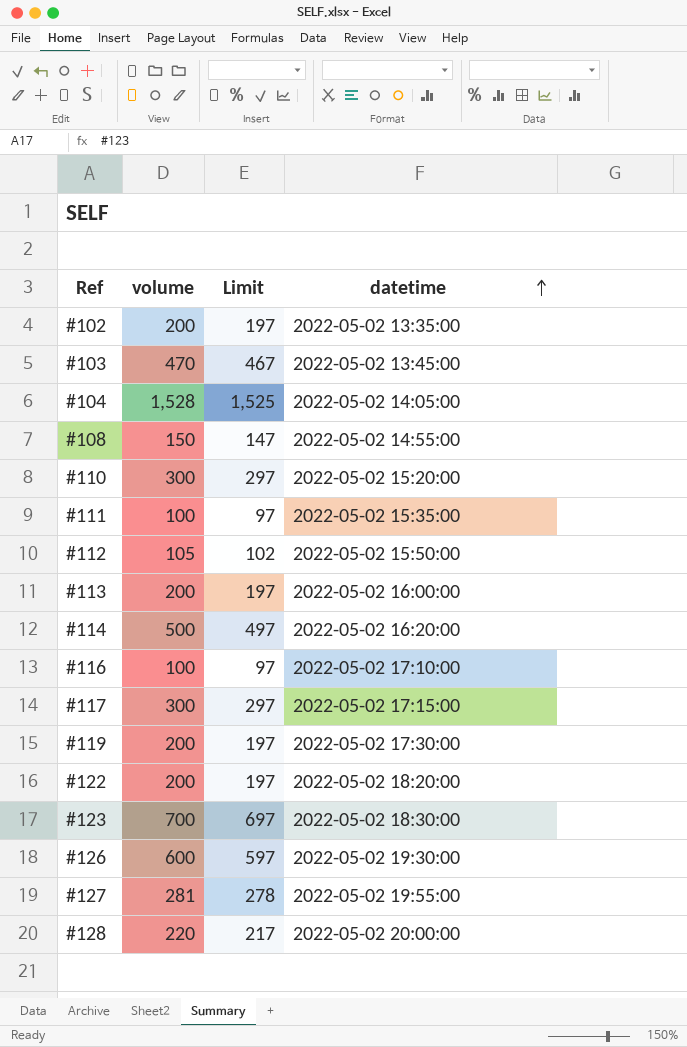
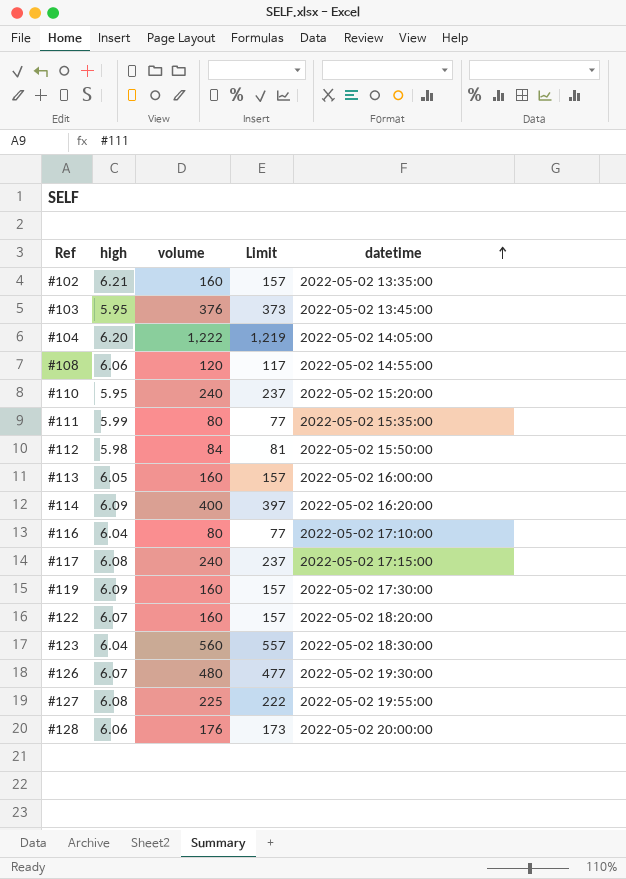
column high | position: none -> 2
#102 | volume: 200 -> 160
#102 | Limit: 197 -> 157
#103 | volume: 470 -> 376
#103 | Limit: 467 -> 373
#104 | volume: 1,528 -> 1,222
#104 | Limit: 1,525 -> 1,219
#108 | volume: 150 -> 120
#108 | Limit: 147 -> 117
#110 | volume: 300 -> 240
#110 | Limit: 297 -> 237
#111 | volume: 100 -> 80
#111 | Limit: 97 -> 77
#112 | volume: 105 -> 84
#112 | Limit: 102 -> 81
#113 | volume: 200 -> 160
#113 | Limit: 197 -> 157
#114 | volume: 500 -> 400
#114 | Limit: 497 -> 397
#116 | volume: 100 -> 80
#116 | Limit: 97 -> 77
#117 | volume: 300 -> 240
#117 | Limit: 297 -> 237
#119 | volume: 200 -> 160
#119 | Limit: 197 -> 157
#122 | volume: 200 -> 160
#122 | Limit: 197 -> 157
#123 | volume: 700 -> 560
#123 | Limit: 697 -> 557
#126 | volume: 600 -> 480
#126 | Limit: 597 -> 477
#127 | volume: 281 -> 225
#127 | Limit: 278 -> 222
#128 | volume: 220 -> 176
#128 | Limit: 217 -> 173

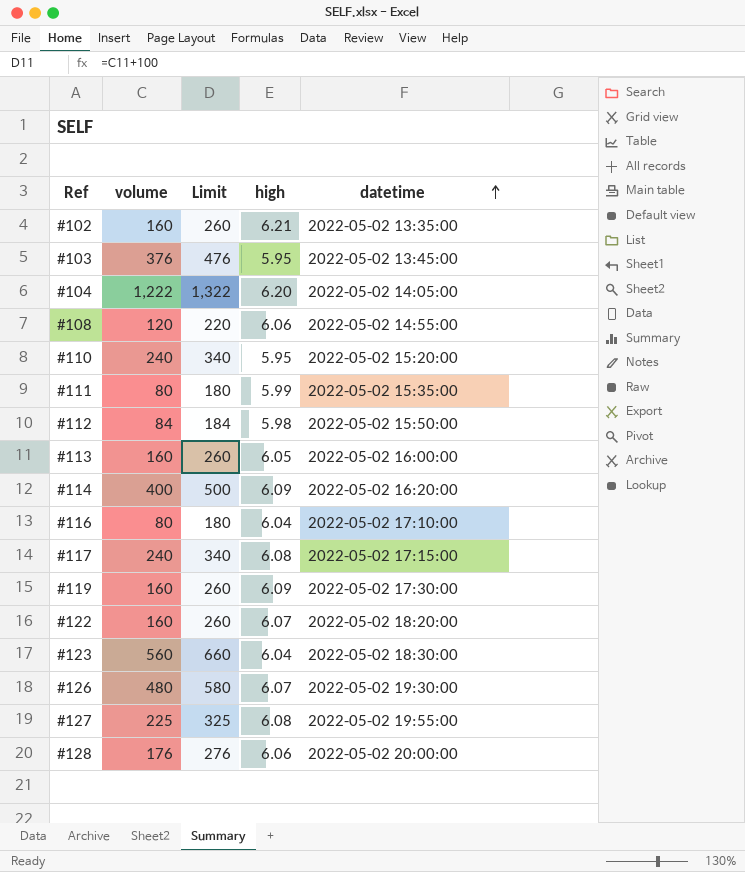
column Limit | formula: [volume] - 3 -> [volume] + 100
column high | position: 2 -> 4

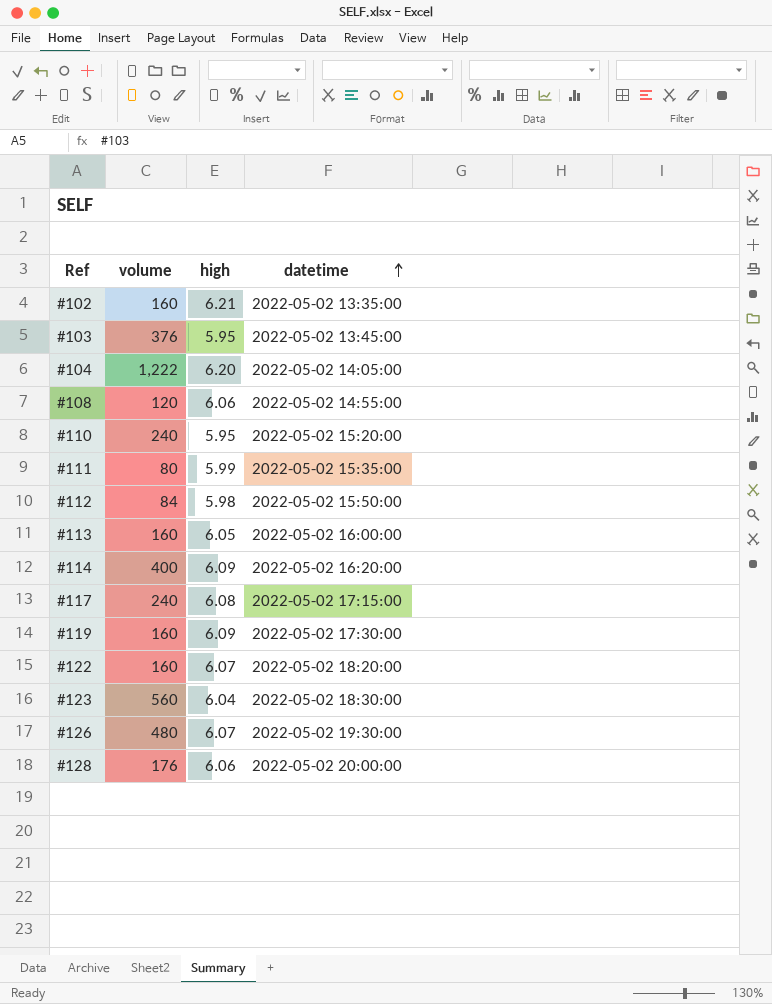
column Limit | formula: [volume] + 100 -> none
row #116: 80 | 180 | 6.04 | 2022-05-02 17:10:00 -> none
row #127: 225 | 325 | 6.08 | 2022-05-02 19:55:00 -> none

